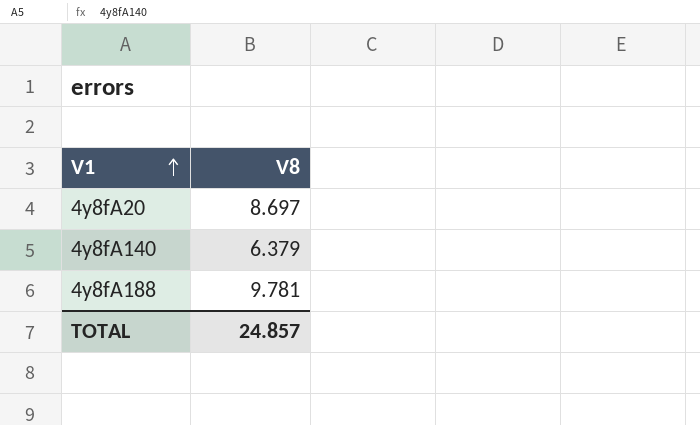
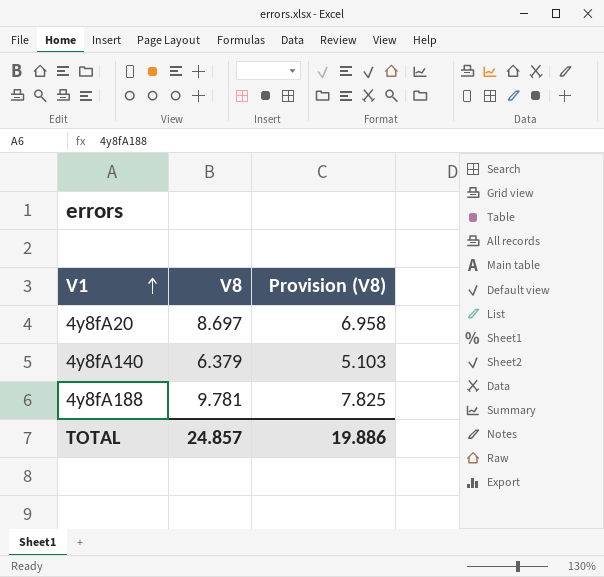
column Provision (V8) | formula: none -> [V8] * 0.8

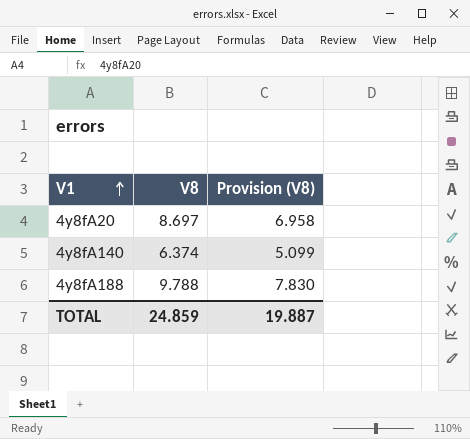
4y8fA140 | V8: 6.379 -> 6.374
4y8fA140 | Provision (V8): 5.103 -> 5.099
4y8fA188 | V8: 9.781 -> 9.788
4y8fA188 | Provision (V8): 7.825 -> 7.830
TOTAL | V8: 24.857 -> 24.859
TOTAL | Provision (V8): 19.886 -> 19.887

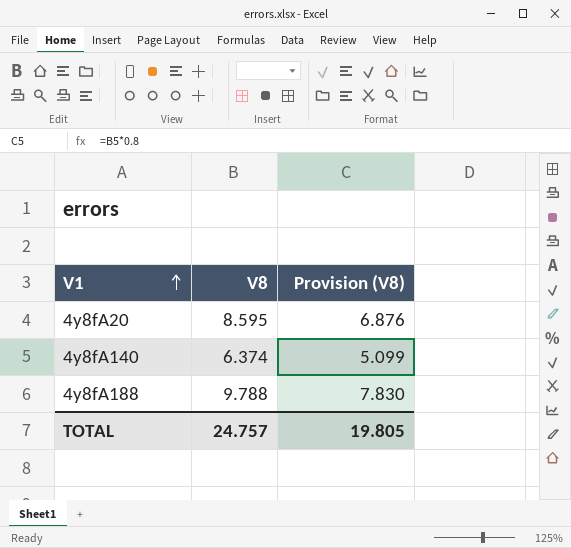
4y8fA20 | V8: 8.697 -> 8.595
4y8fA20 | Provision (V8): 6.958 -> 6.876
TOTAL | V8: 24.859 -> 24.757
TOTAL | Provision (V8): 19.887 -> 19.805

